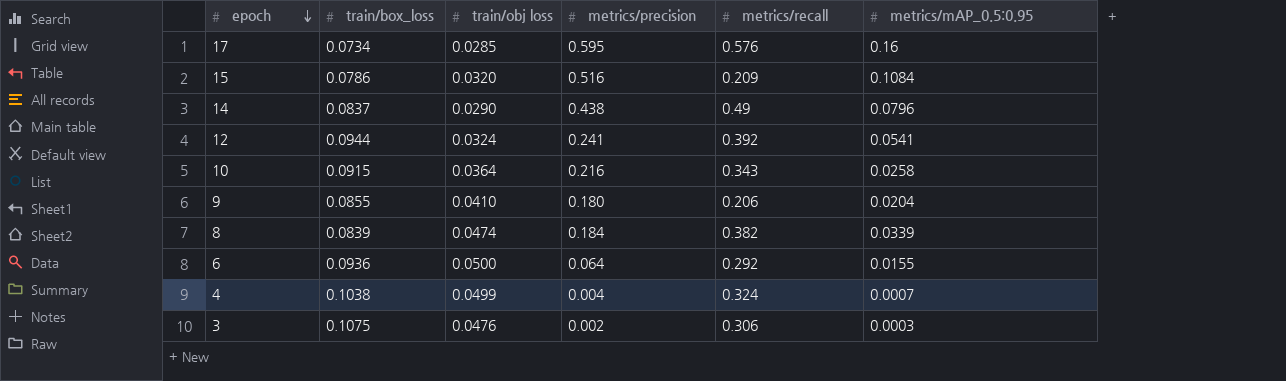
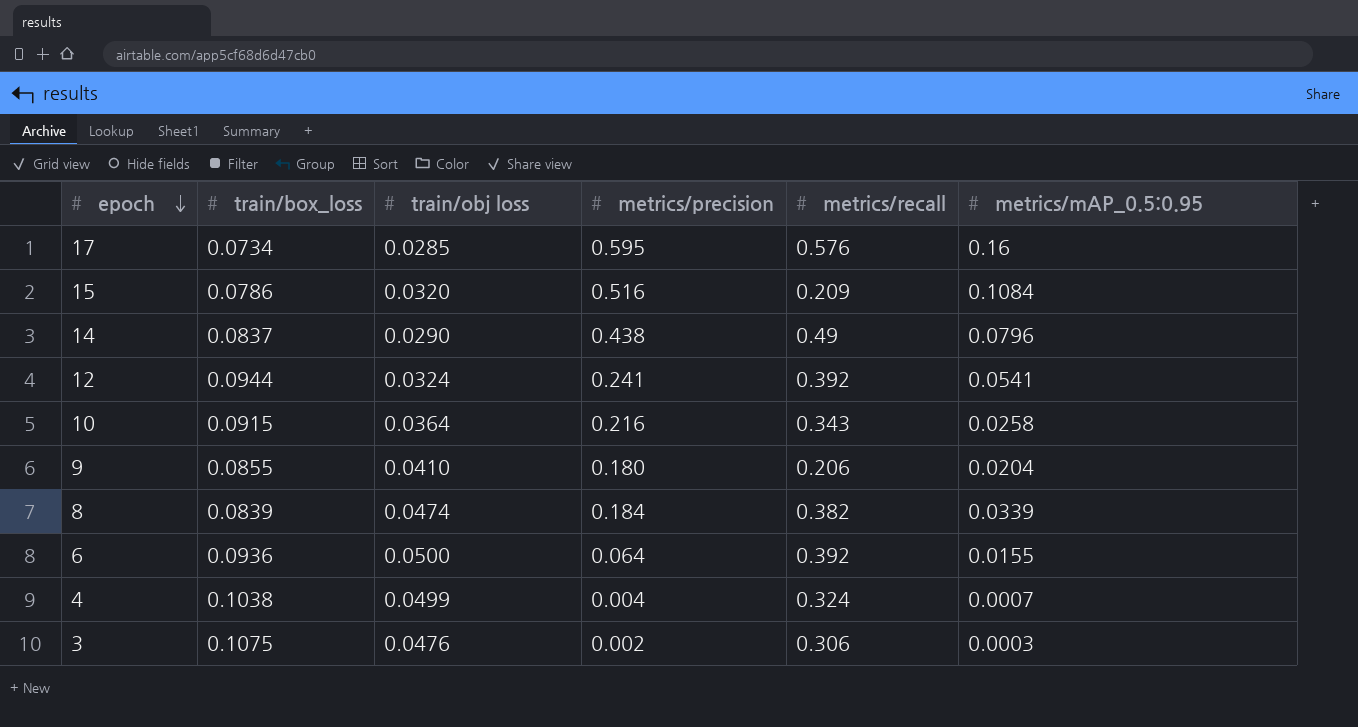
6 | metrics/recall: 0.292 -> 0.392

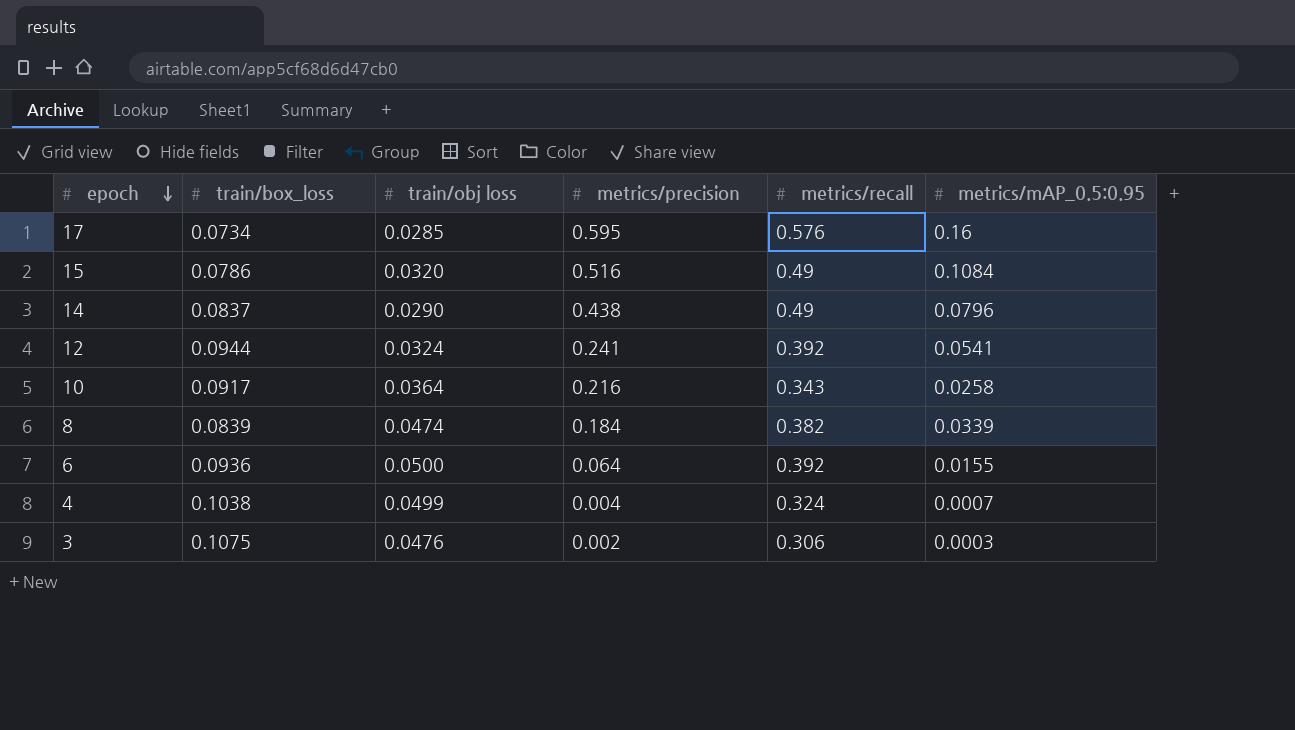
row 9: 0.0855 | 0.0410 | 0.180 | 0.206 | 0.0204 -> none
15 | metrics/recall: 0.209 -> 0.49
10 | train/box_loss: 0.0915 -> 0.0917

